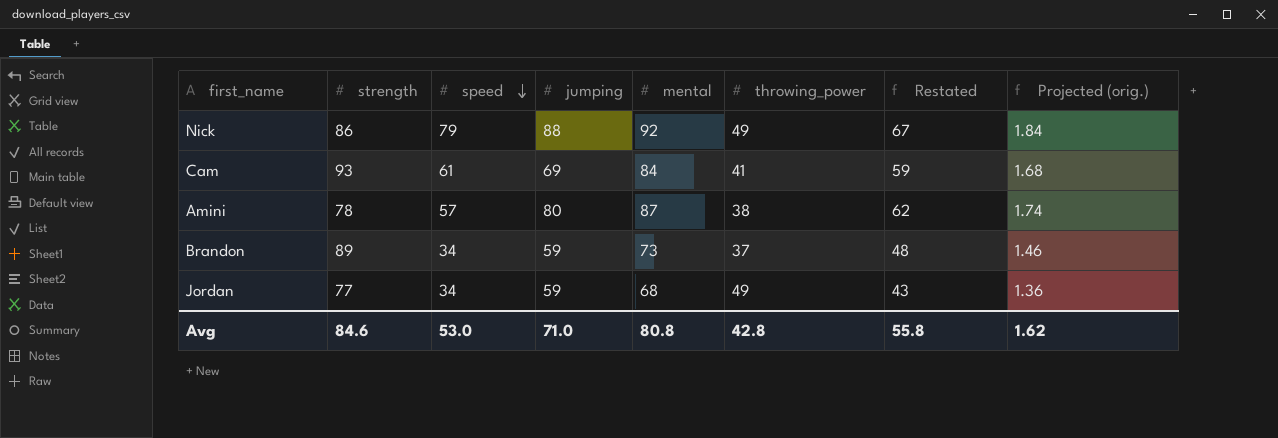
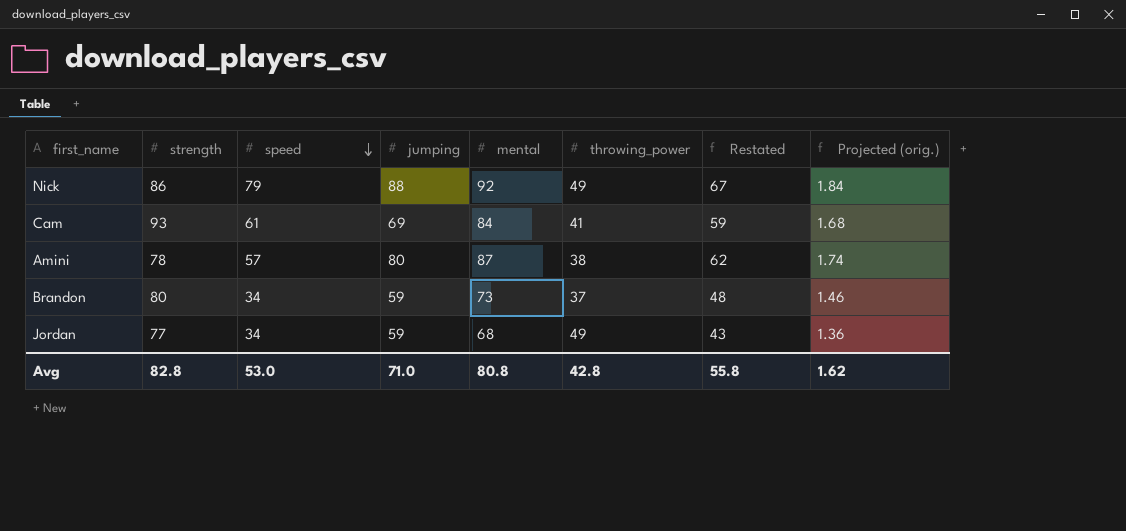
Brandon | strength: 89 -> 80
Avg | strength: 84.6 -> 82.8

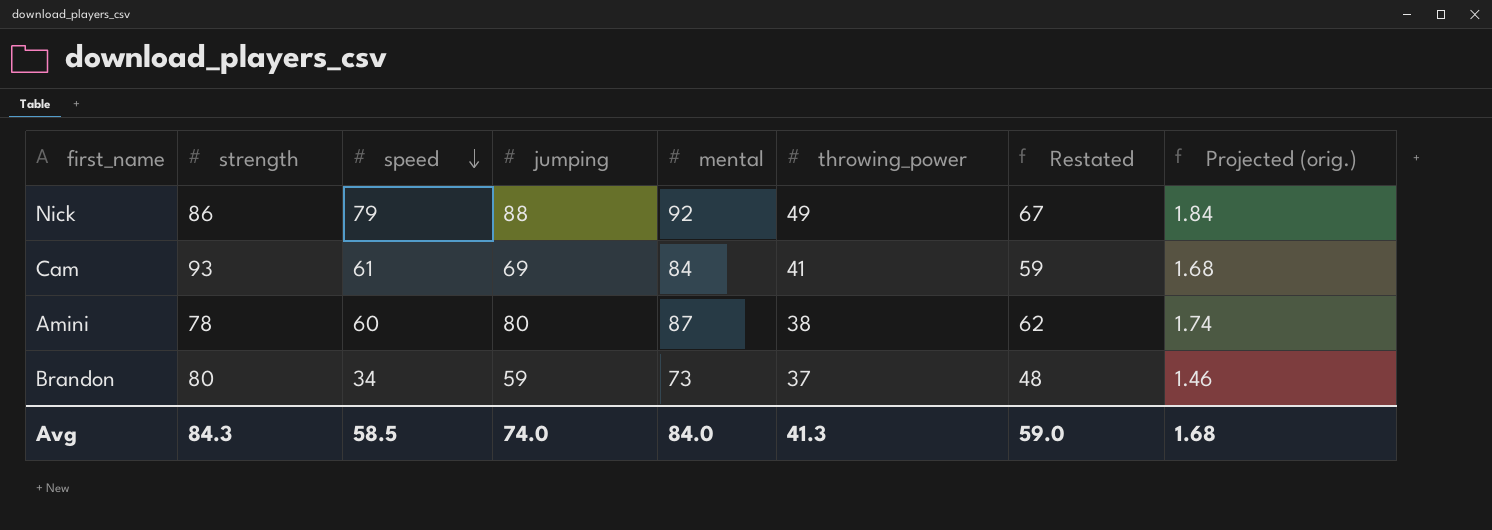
row Jordan: 77 | 34 | 59 | 68 | 49 | 43 | 1.36 -> none
Amini | speed: 57 -> 60
Avg | strength: 82.8 -> 84.3
Avg | speed: 53.0 -> 58.5
Avg | jumping: 71.0 -> 74.0
Avg | mental: 80.8 -> 84.0
Avg | throwing_power: 42.8 -> 41.3
Avg | Restated: 55.8 -> 59.0
Avg | Projected (orig.): 1.62 -> 1.68

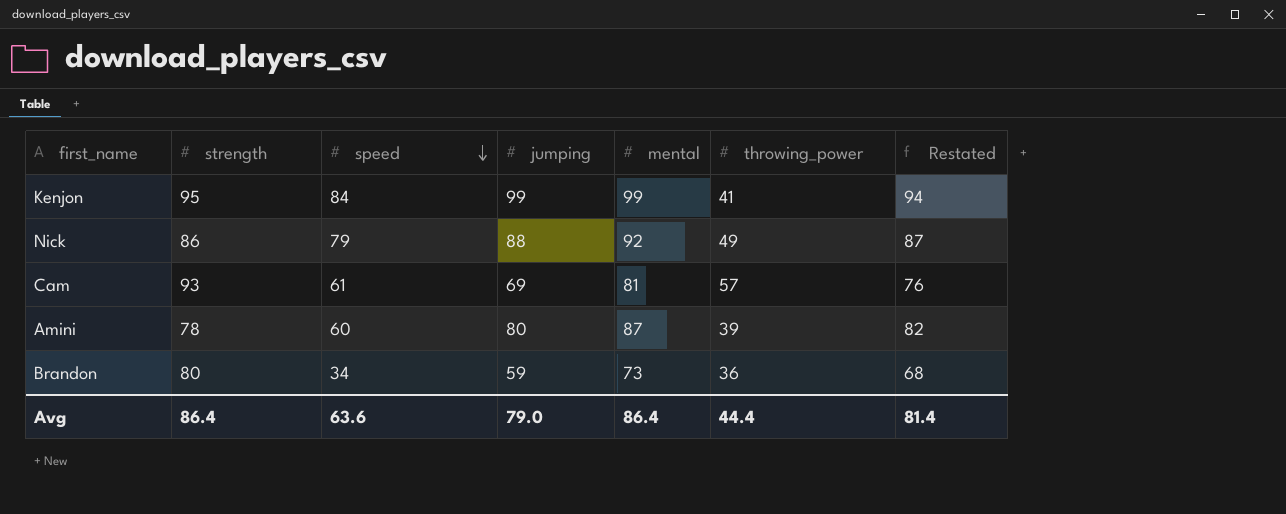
column Projected (orig.) | formula: [mental] * 0.02 -> none
column Restated | formula: [mental] - 25 -> [mental] - 5
row Kenjon: none -> 95 | 84 | 99 | 99 | 41 | 94
Cam | mental: 84 -> 81
Cam | throwing_power: 41 -> 57
Amini | throwing_power: 38 -> 39
Brandon | throwing_power: 37 -> 36
Avg | strength: 84.3 -> 86.4
Avg | speed: 58.5 -> 63.6
Avg | jumping: 74.0 -> 79.0
Avg | mental: 84.0 -> 86.4
Avg | throwing_power: 41.3 -> 44.4
Avg | Restated: 59.0 -> 81.4

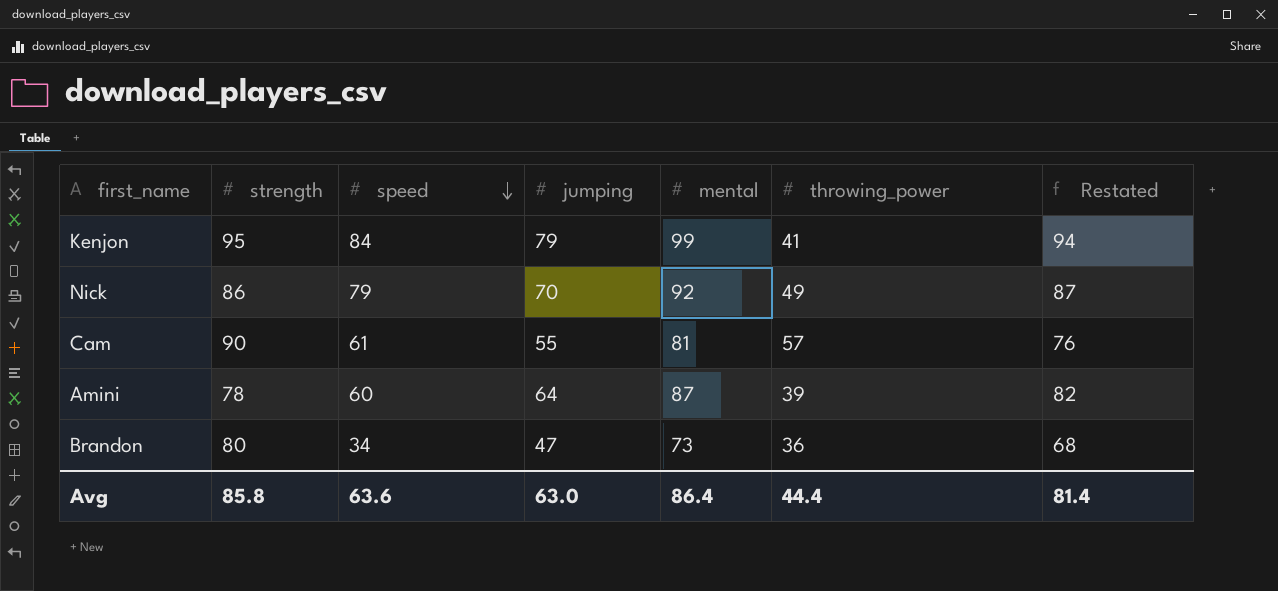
Kenjon | jumping: 99 -> 79
Nick | jumping: 88 -> 70
Cam | strength: 93 -> 90
Cam | jumping: 69 -> 55
Amini | jumping: 80 -> 64
Brandon | jumping: 59 -> 47
Avg | strength: 86.4 -> 85.8
Avg | jumping: 79.0 -> 63.0

